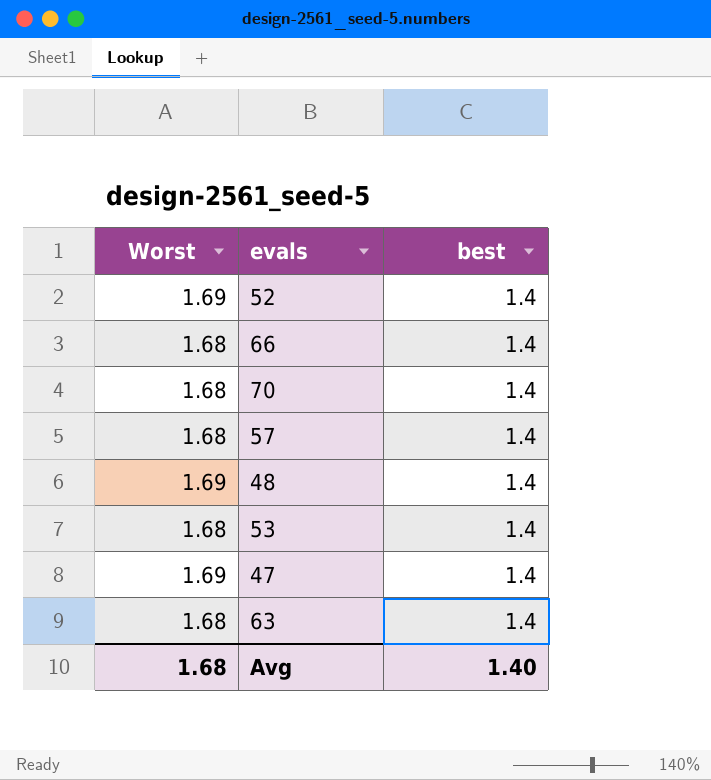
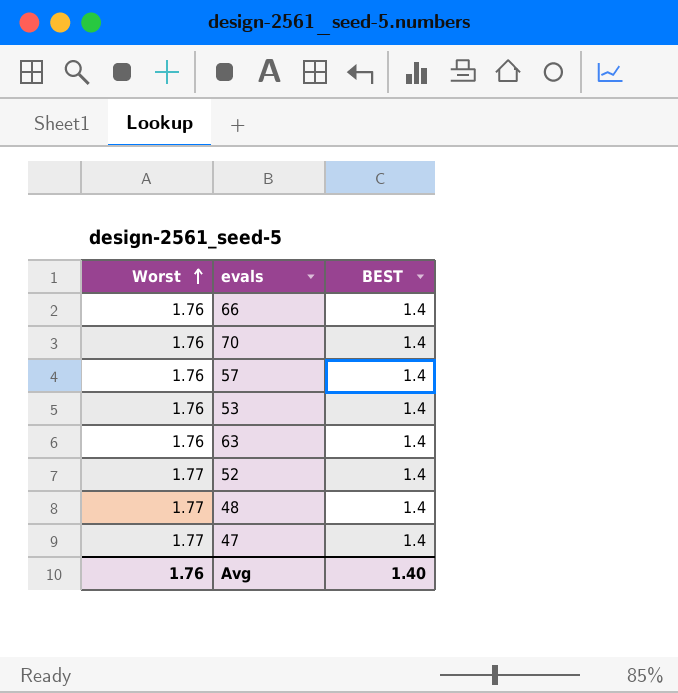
row order: none -> Worst ascending
column name: best -> BEST
66 | Worst: 1.68 -> 1.76
70 | Worst: 1.68 -> 1.76
57 | Worst: 1.68 -> 1.76
53 | Worst: 1.68 -> 1.76
63 | Worst: 1.68 -> 1.76
52 | Worst: 1.69 -> 1.77
48 | Worst: 1.69 -> 1.77
47 | Worst: 1.69 -> 1.77
Avg | Worst: 1.68 -> 1.76

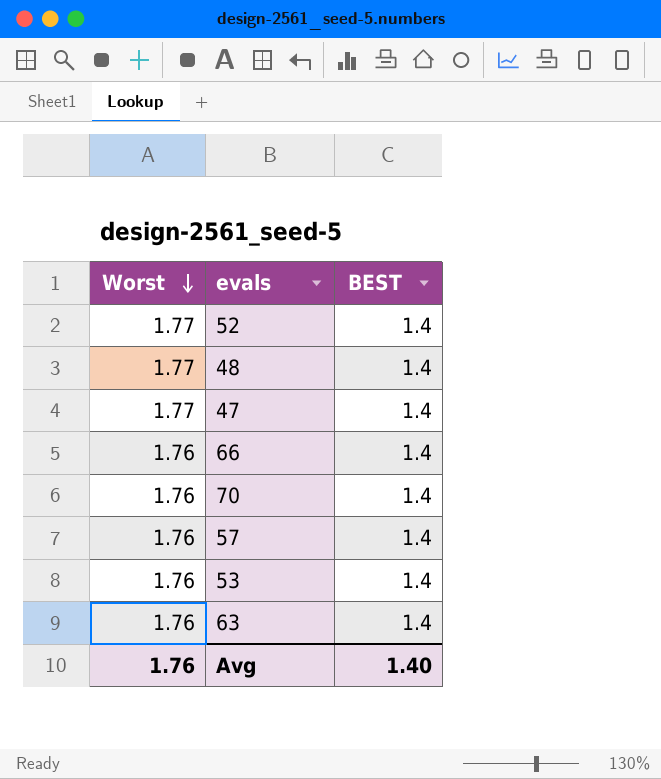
row order: Worst ascending -> Worst descending

